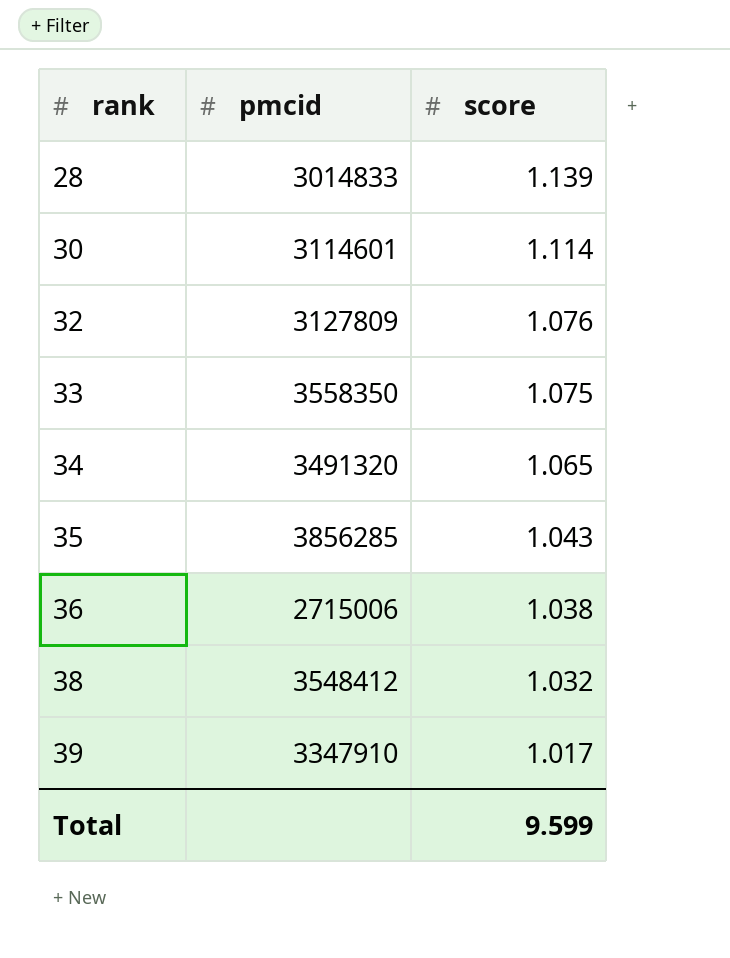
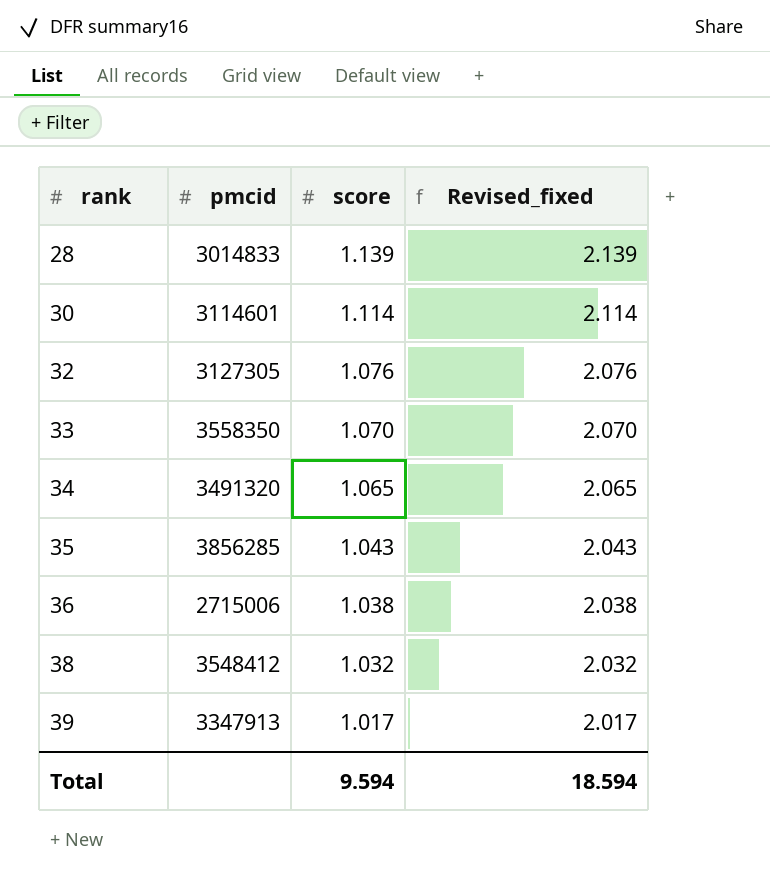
column Revised_fixed | formula: none -> [score] + 1
32 | pmcid: 3127809 -> 3127305
33 | score: 1.075 -> 1.070
39 | pmcid: 3347910 -> 3347913
Total | score: 9.599 -> 9.594

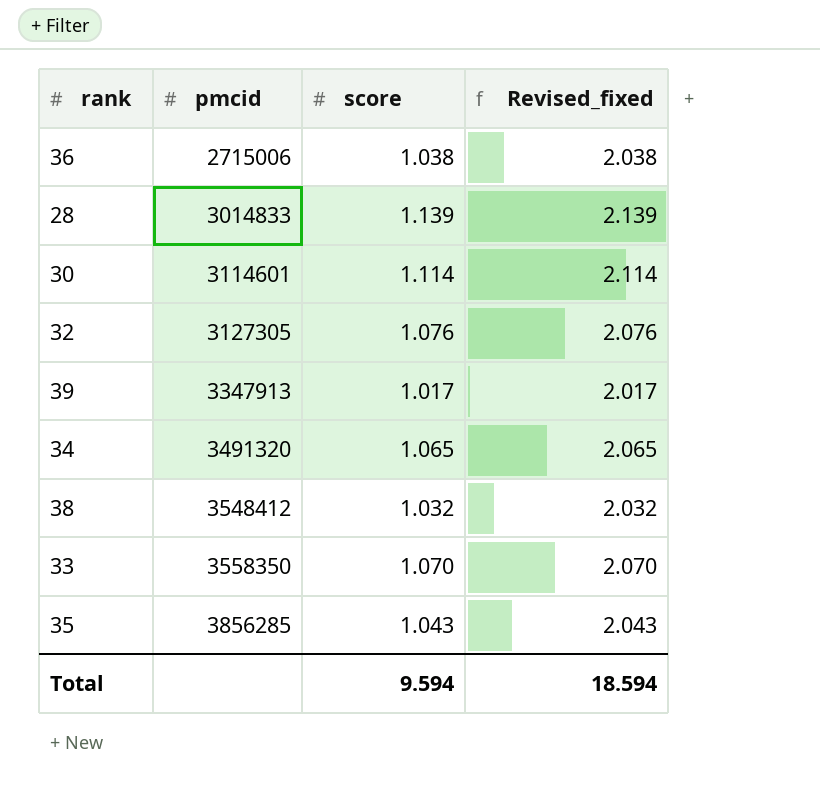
row order: rank ascending -> pmcid ascending

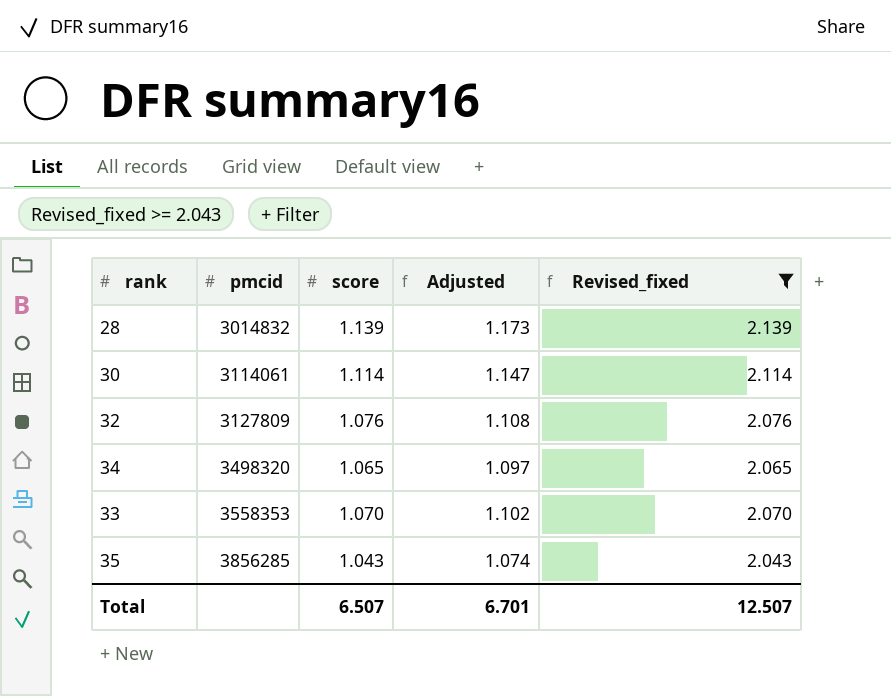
filter: none -> Revised_fixed >= 2.043
column Adjusted | formula: none -> [score] * 1.03
28 | pmcid: 3014833 -> 3014832
30 | pmcid: 3114601 -> 3114061
32 | pmcid: 3127305 -> 3127809
34 | pmcid: 3491320 -> 3498320
33 | pmcid: 3558350 -> 3558353
Total | score: 9.594 -> 6.507
Total | Revised_fixed: 18.594 -> 12.507

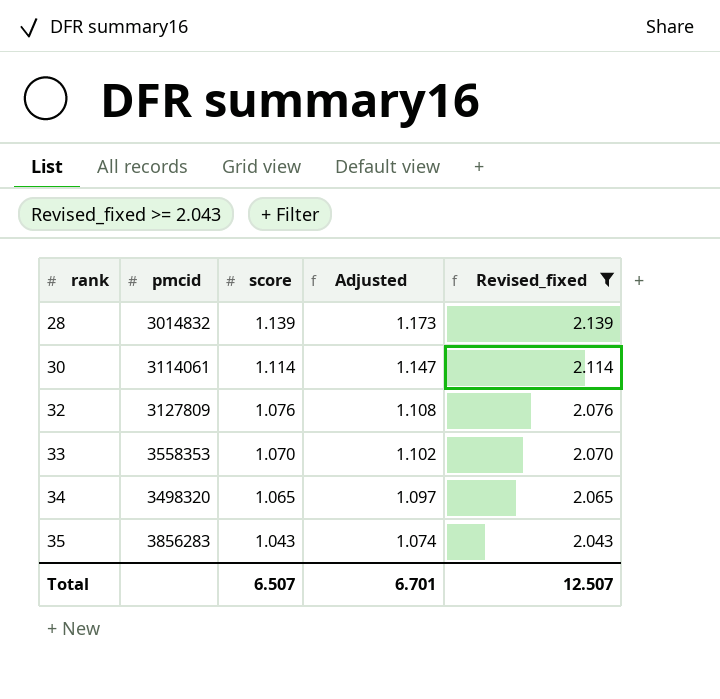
row order: pmcid ascending -> rank ascending
35 | pmcid: 3856285 -> 3856283

